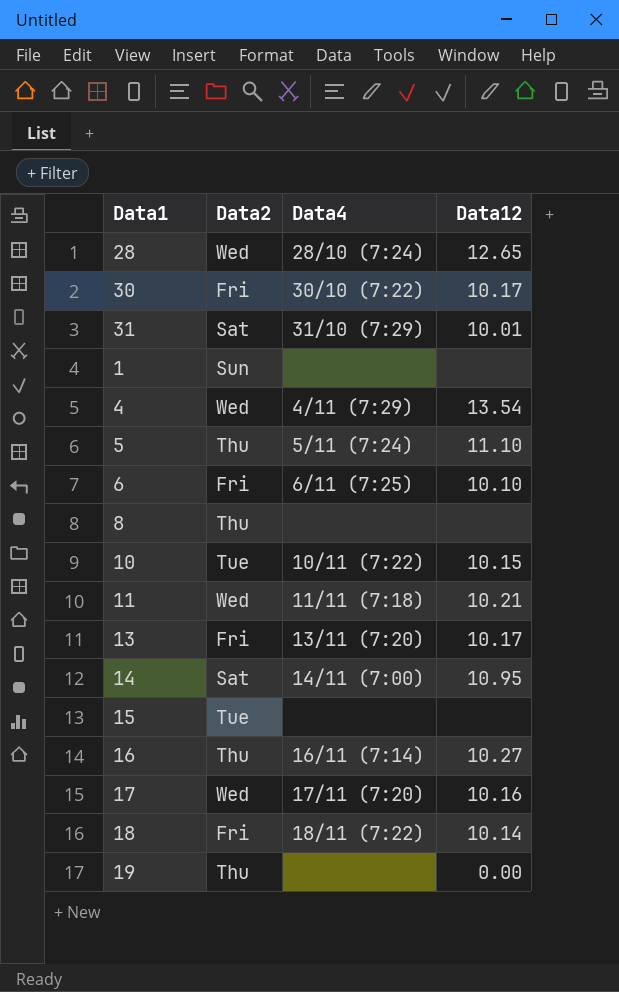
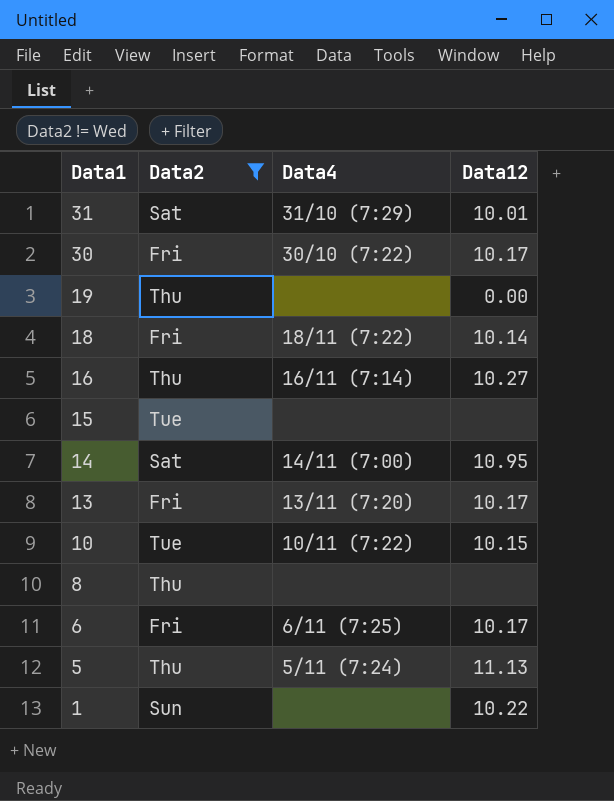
filter: none -> Data2 != Wed
row order: none -> Data1 descending
6 | Data12: 10.10 -> 10.17
5 | Data12: 11.10 -> 11.13
1 | Data12: none -> 10.22

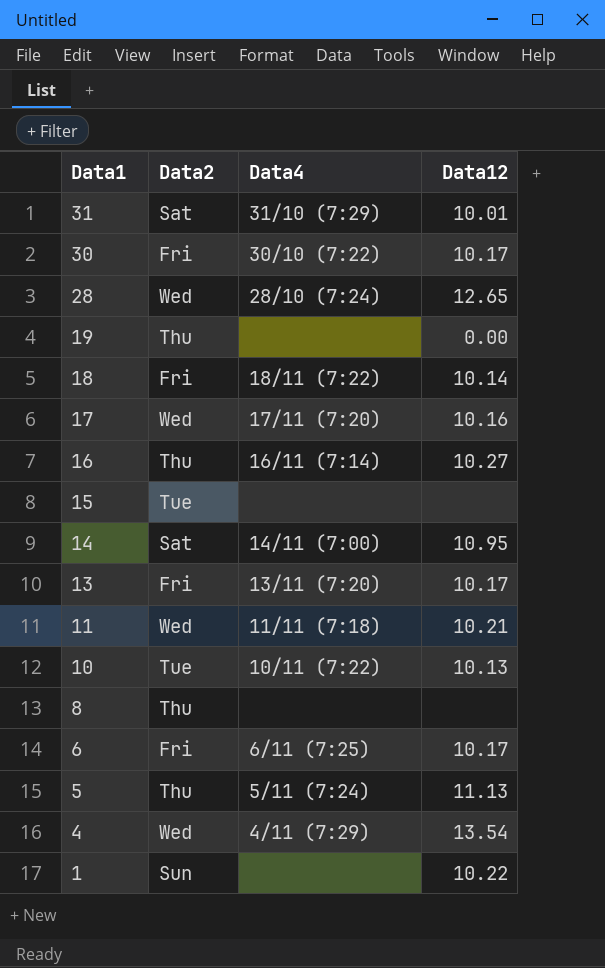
filter: Data2 != Wed -> none
10 | Data12: 10.15 -> 10.13

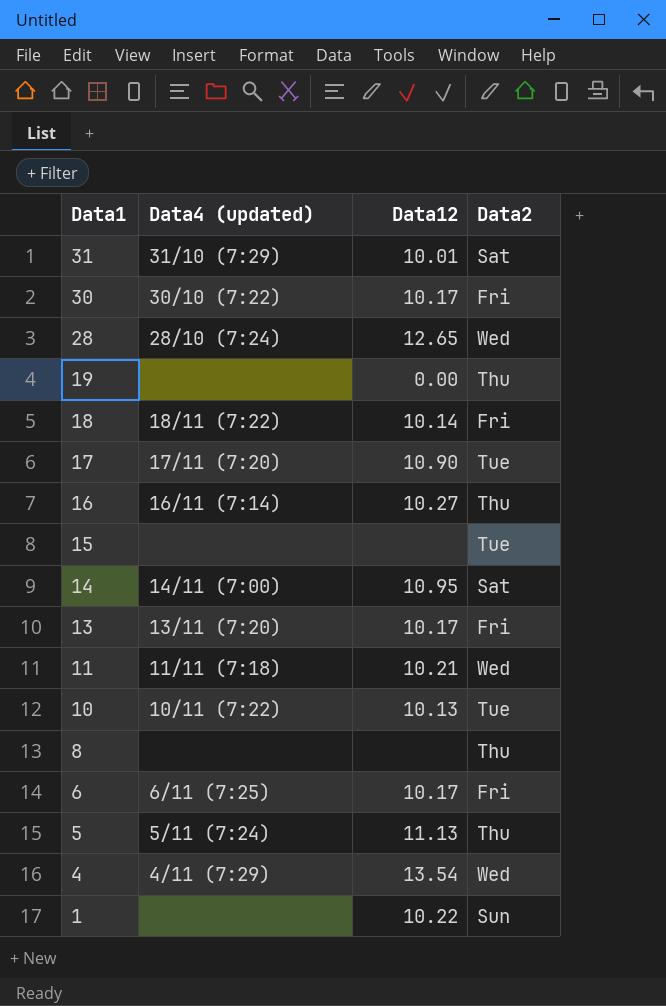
column name: Data4 -> Data4 (updated)
column Data2 | position: 2 -> 4
17 | Data12: 10.16 -> 10.90
17 | Data2: Wed -> Tue

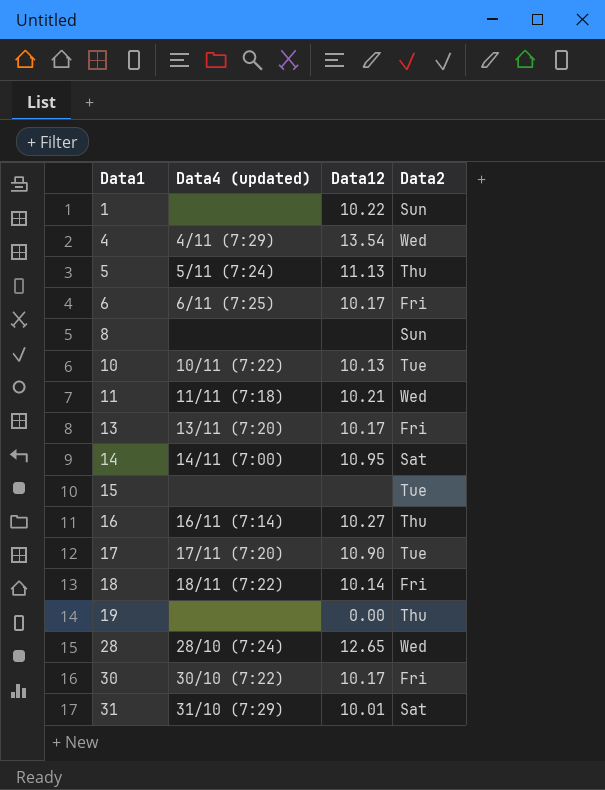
row order: Data1 descending -> Data1 ascending
8 | Data2: Thu -> Sun

